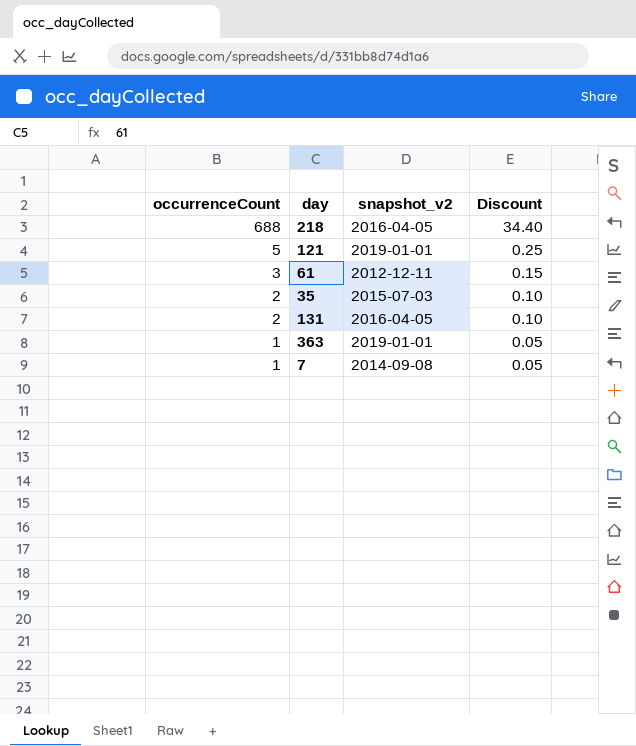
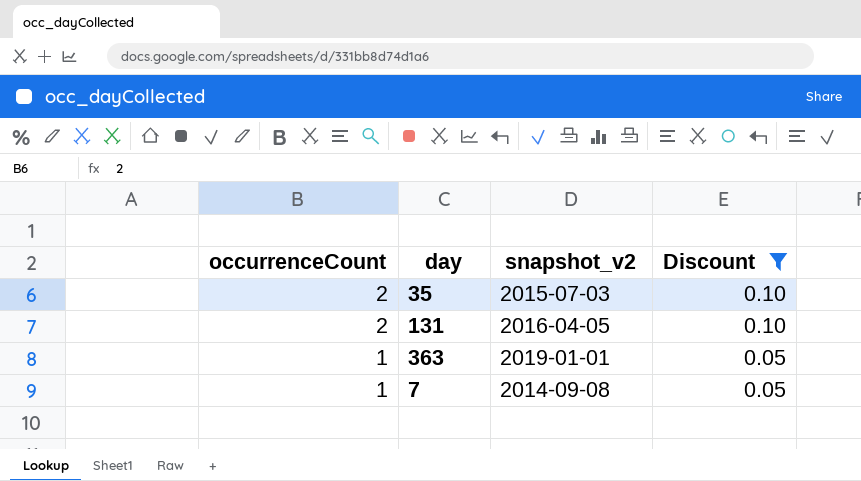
filter: none -> Discount <= 0.10

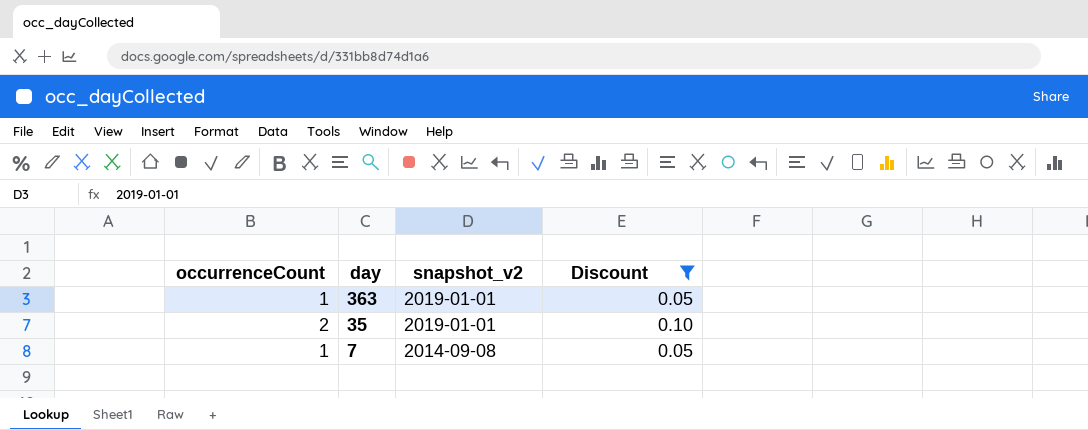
row order: occurrenceCount descending -> day descending
row 131: 2 | 2016-04-05 | 0.10 -> none
35 | snapshot_v2: 2015-07-03 -> 2019-01-01

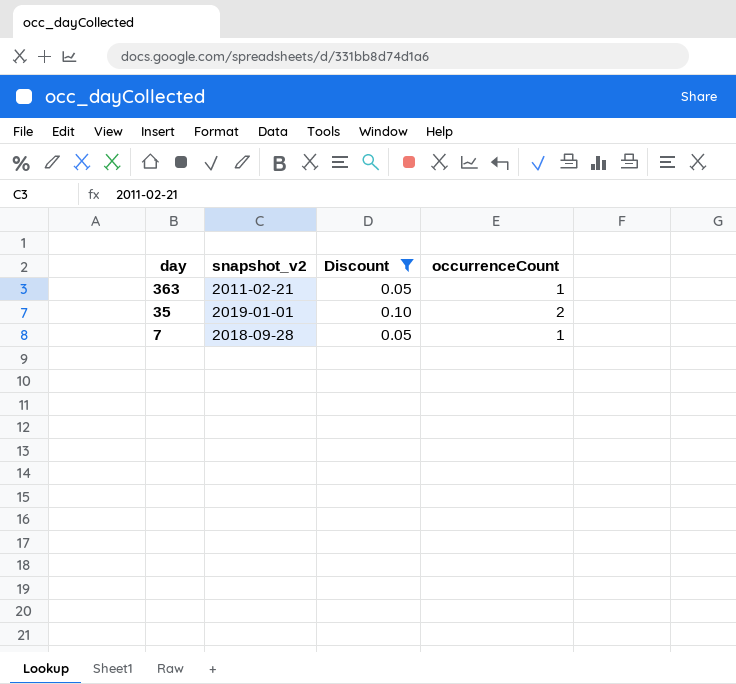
column occurrenceCount | position: 1 -> 4
363 | snapshot_v2: 2019-01-01 -> 2011-02-21
7 | snapshot_v2: 2014-09-08 -> 2018-09-28

